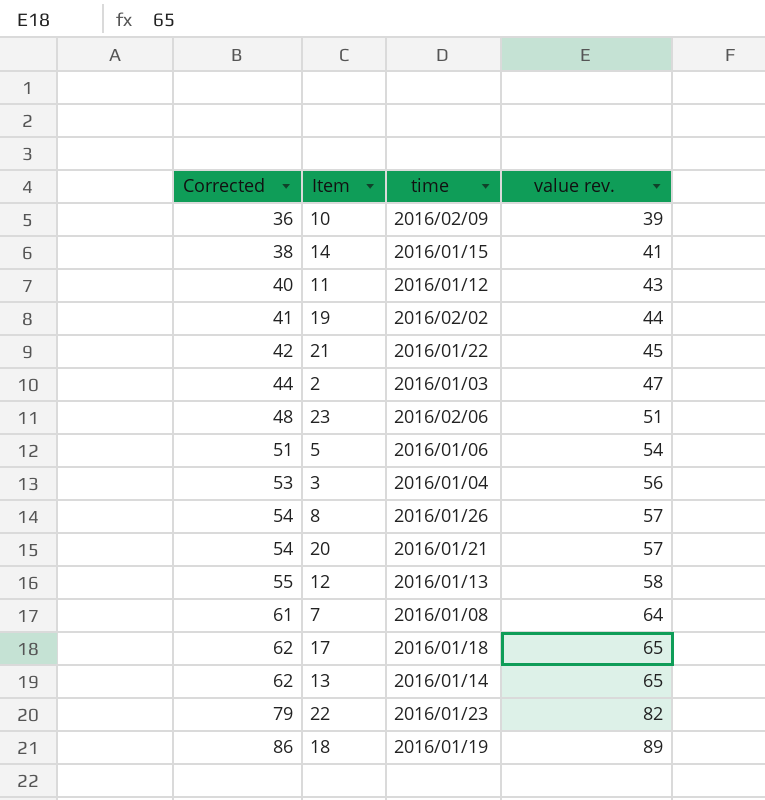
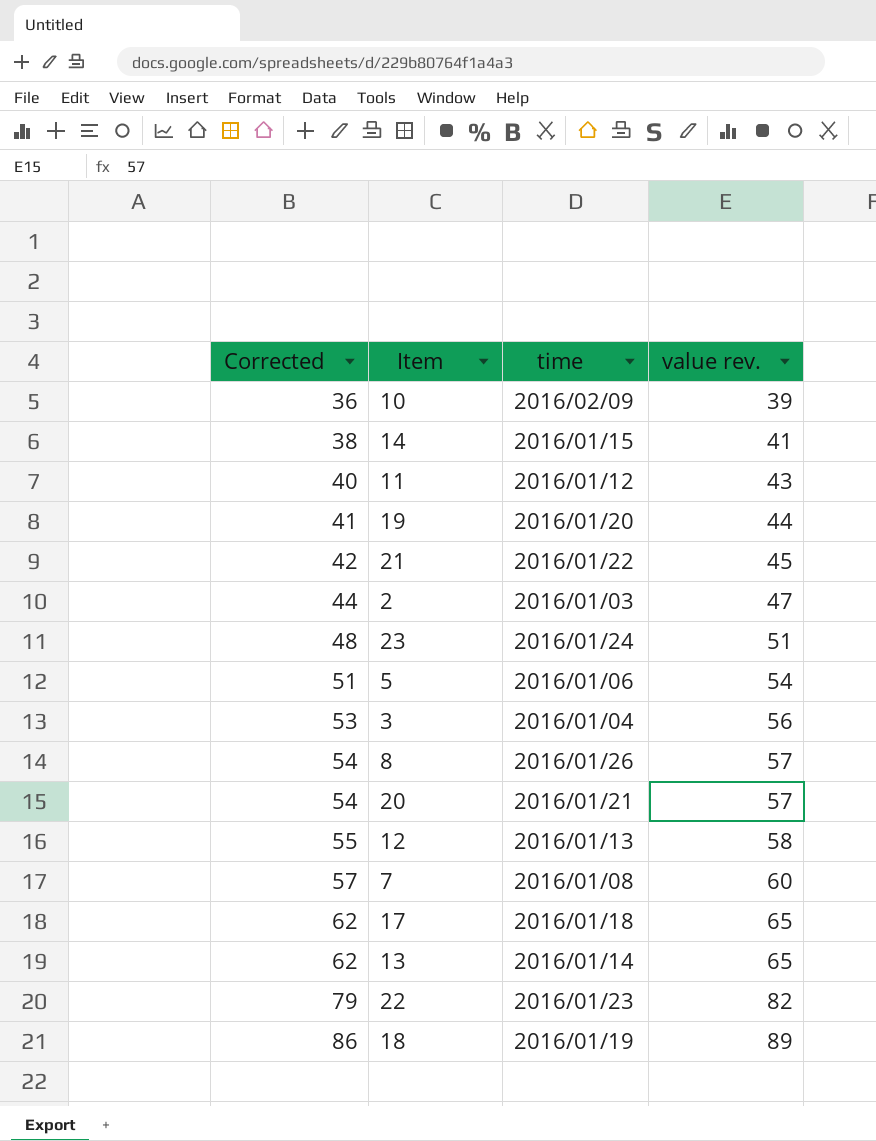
19 | time: 2016/02/02 -> 2016/01/20
23 | time: 2016/02/06 -> 2016/01/24
7 | Corrected: 61 -> 57
7 | value rev.: 64 -> 60

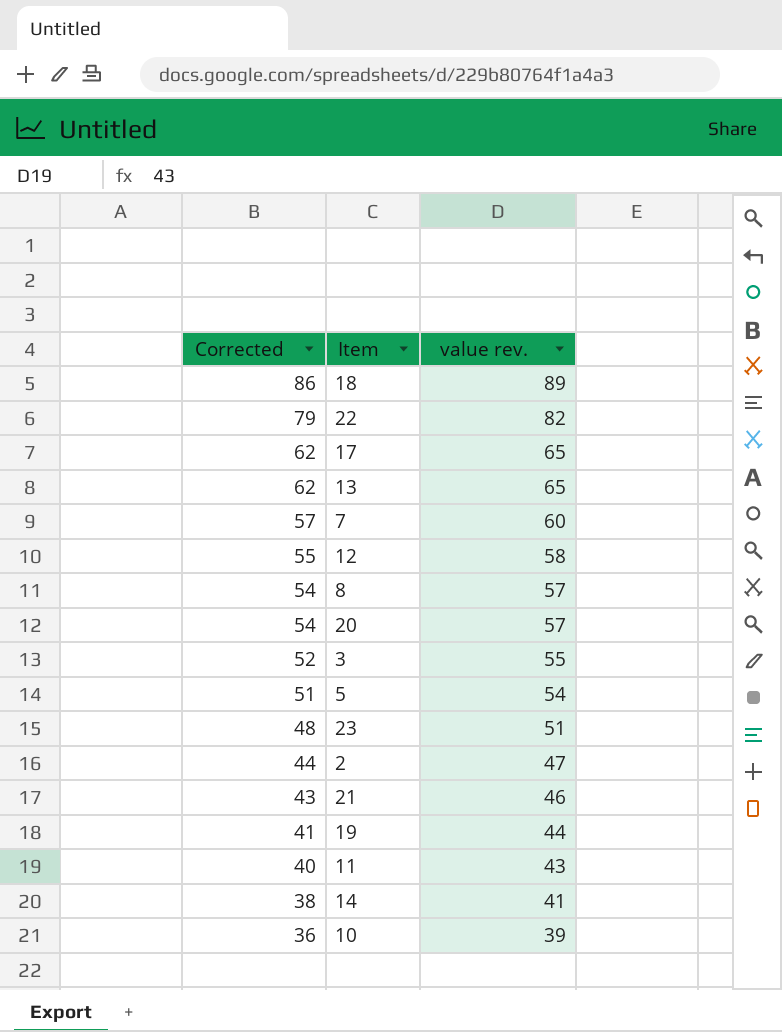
row order: Corrected ascending -> Corrected descending
column time | position: 3 -> none
3 | Corrected: 53 -> 52
3 | value rev.: 56 -> 55
21 | Corrected: 42 -> 43
21 | value rev.: 45 -> 46

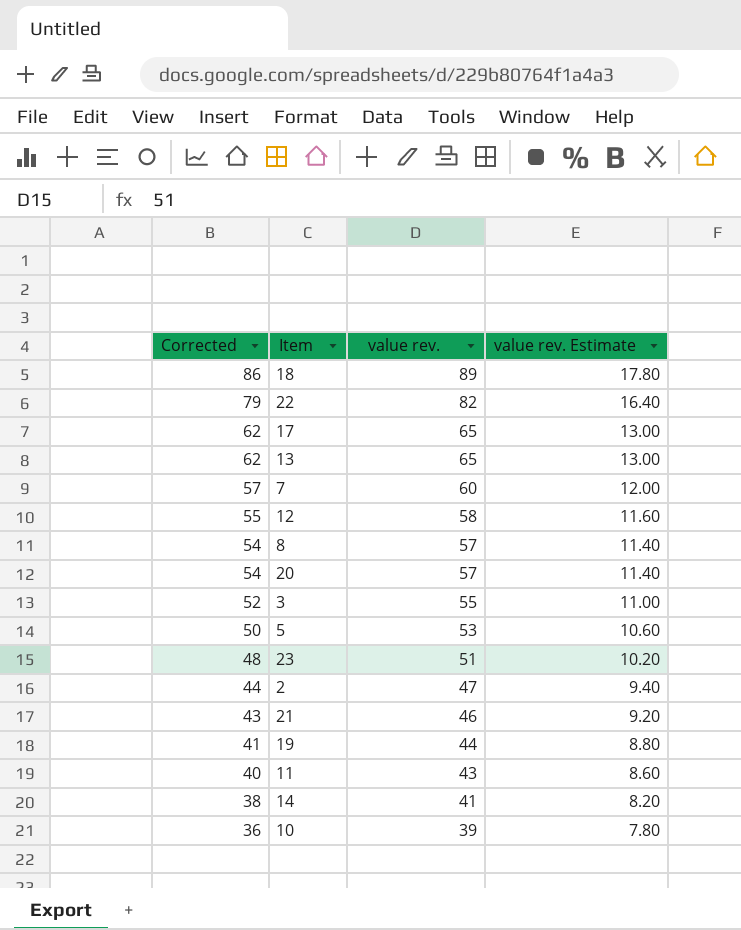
column value rev. Estimate | formula: none -> [value rev.] * 0.2
5 | Corrected: 51 -> 50
5 | value rev.: 54 -> 53

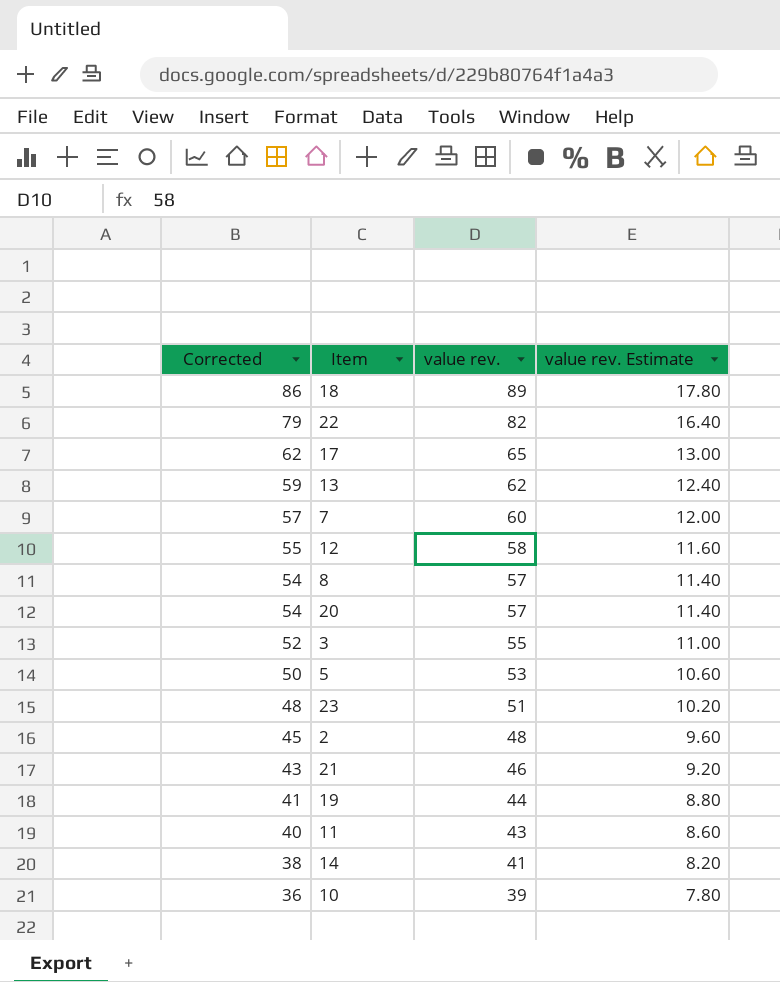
13 | Corrected: 62 -> 59
13 | value rev.: 65 -> 62
13 | value rev. Estimate: 13.00 -> 12.40
2 | Corrected: 44 -> 45
2 | value rev.: 47 -> 48
2 | value rev. Estimate: 9.40 -> 9.60

